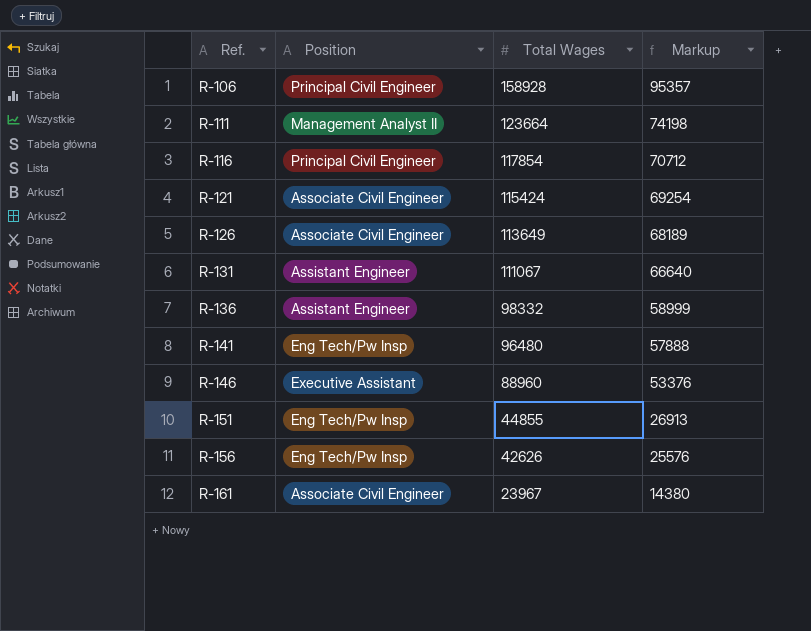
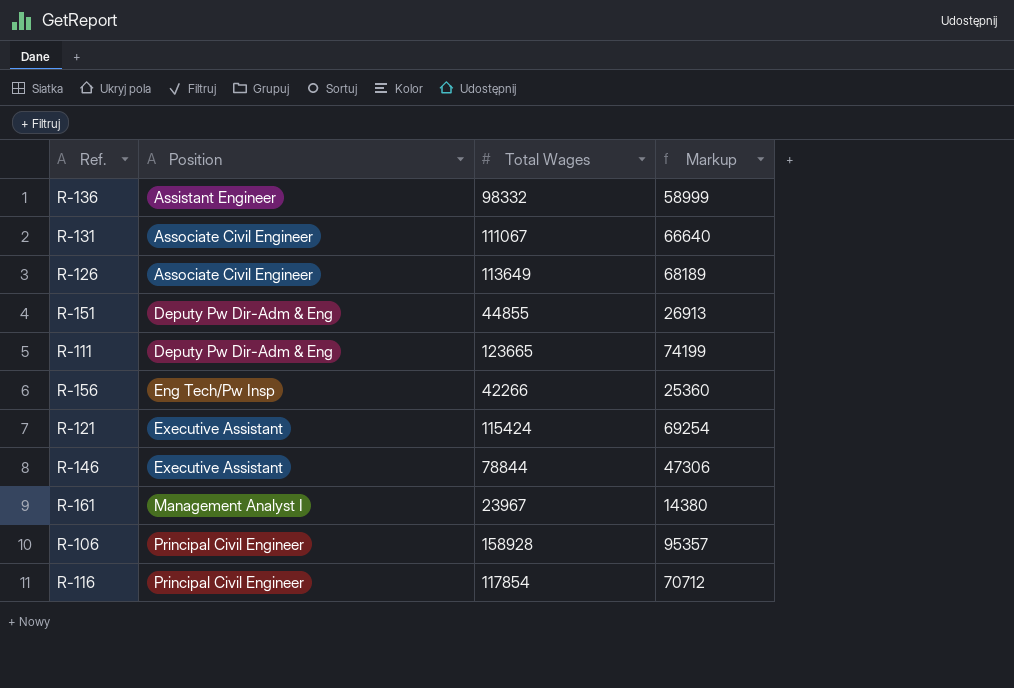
row order: Ref. ascending -> Position ascending
row R-141: Eng Tech/Pw Insp | 96480 | 57888 -> none
R-131 | Position: Assistant Engineer -> Associate Civil Engineer
R-151 | Position: Eng Tech/Pw Insp -> Deputy Pw Dir-Adm & Eng
R-111 | Position: Management Analyst II -> Deputy Pw Dir-Adm & Eng
R-111 | Total Wages: 123664 -> 123665
R-111 | Markup: 74198 -> 74199
R-156 | Total Wages: 42626 -> 42266
R-156 | Markup: 25576 -> 25360
R-121 | Position: Associate Civil Engineer -> Executive Assistant
R-146 | Total Wages: 88960 -> 78844
R-146 | Markup: 53376 -> 47306
R-161 | Position: Associate Civil Engineer -> Management Analyst I

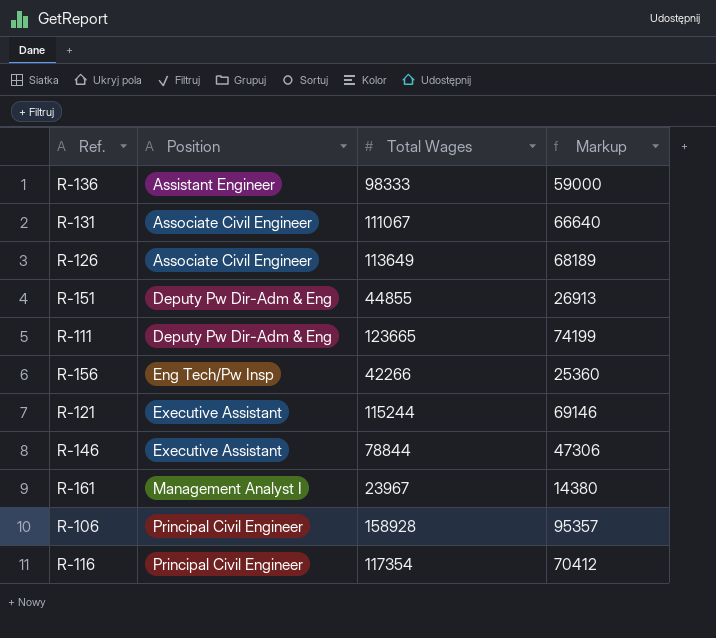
R-136 | Total Wages: 98332 -> 98333
R-136 | Markup: 58999 -> 59000
R-121 | Total Wages: 115424 -> 115244
R-121 | Markup: 69254 -> 69146
R-116 | Total Wages: 117854 -> 117354
R-116 | Markup: 70712 -> 70412

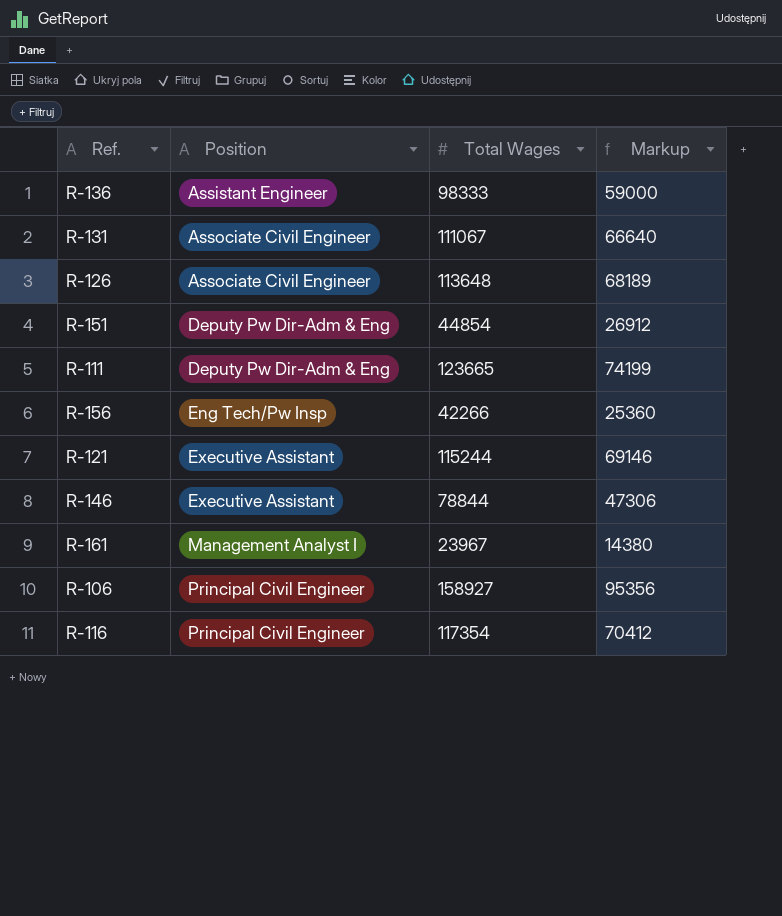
R-126 | Total Wages: 113649 -> 113648
R-151 | Total Wages: 44855 -> 44854
R-151 | Markup: 26913 -> 26912
R-106 | Total Wages: 158928 -> 158927
R-106 | Markup: 95357 -> 95356

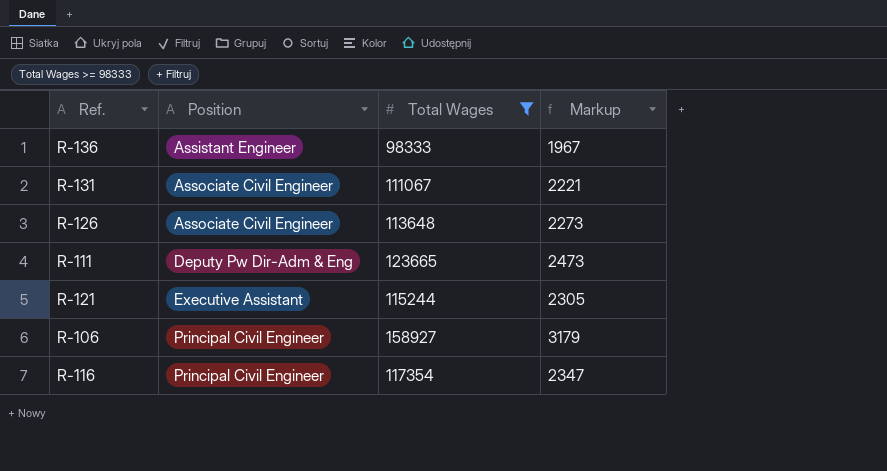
filter: none -> Total Wages >= 98333
column Markup | formula: [Total Wages] * 0.6 -> [Total Wages] * 0.02

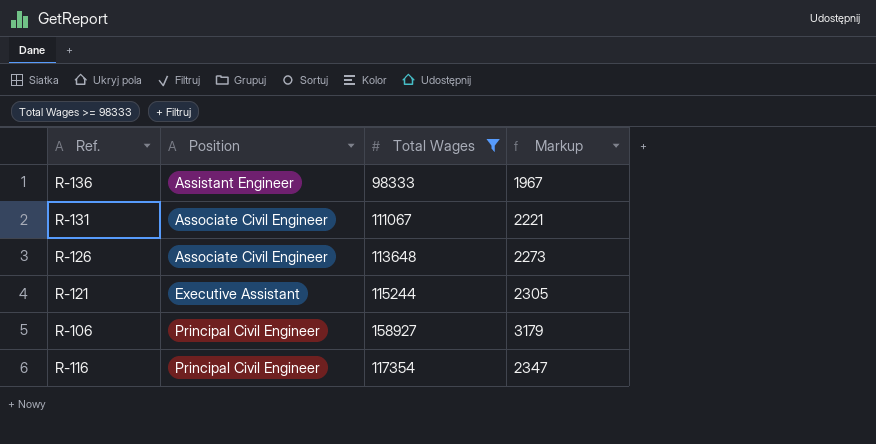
row R-111: Deputy Pw Dir-Adm & Eng | 123665 | 2473 -> none

